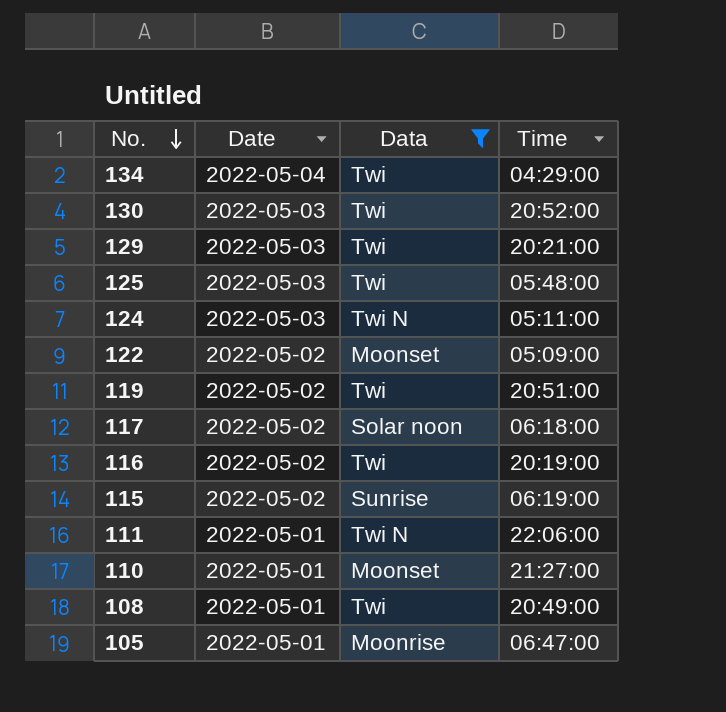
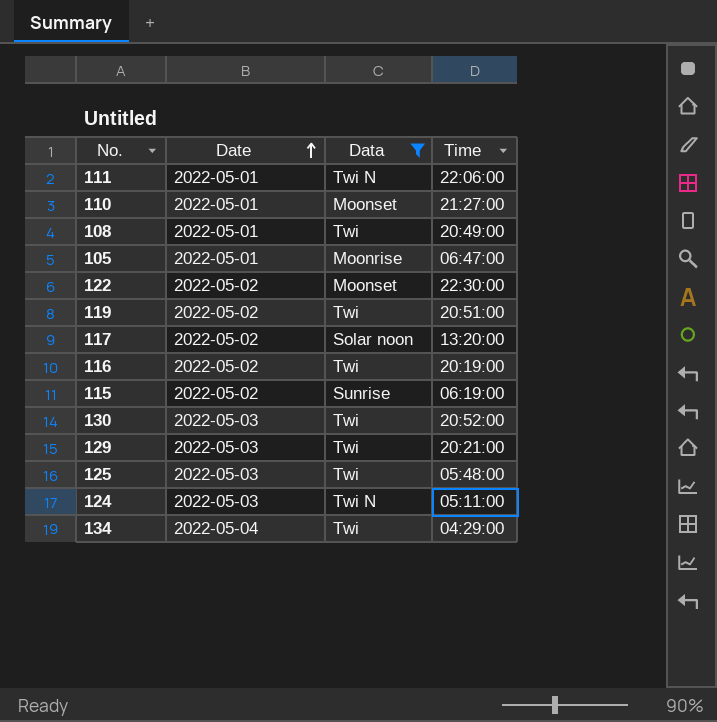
row order: No. descending -> Date ascending
122 | Time: 05:09:00 -> 22:30:00
117 | Time: 06:18:00 -> 13:20:00

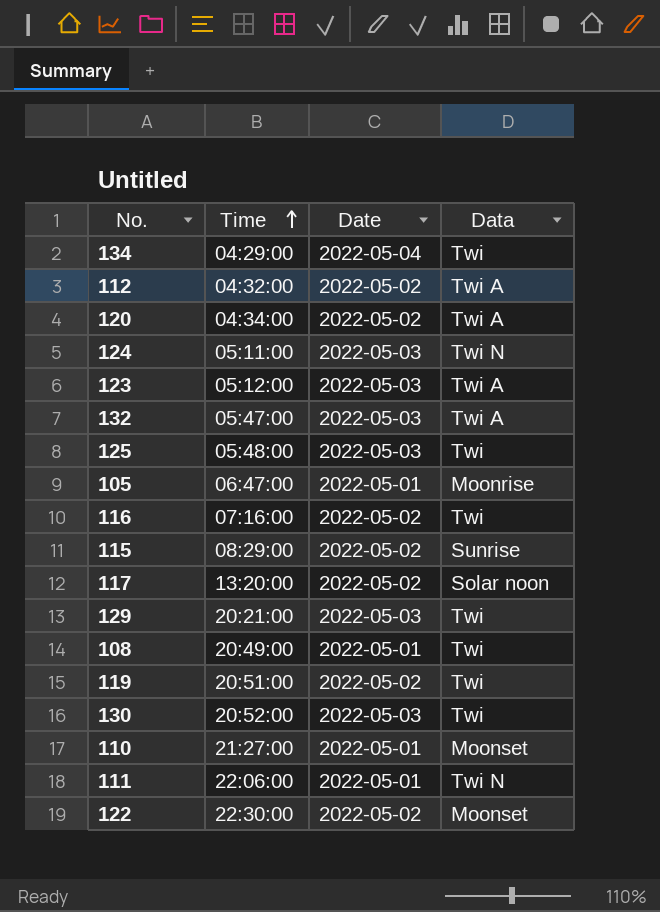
filter: Data != Twi A -> none
row order: Date ascending -> Time ascending
column Time | position: 4 -> 2
116 | Time: 20:19:00 -> 07:16:00
115 | Time: 06:19:00 -> 08:29:00

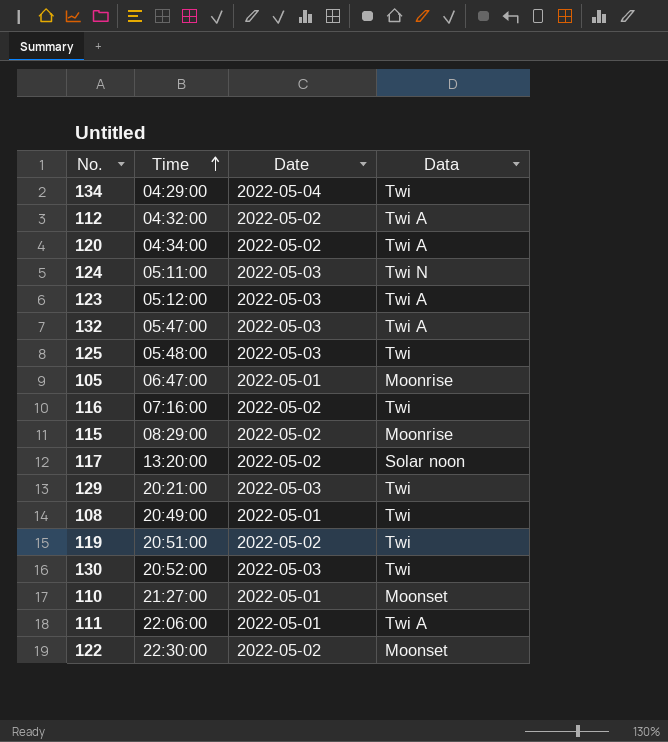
115 | Data: Sunrise -> Moonrise
111 | Data: Twi N -> Twi A

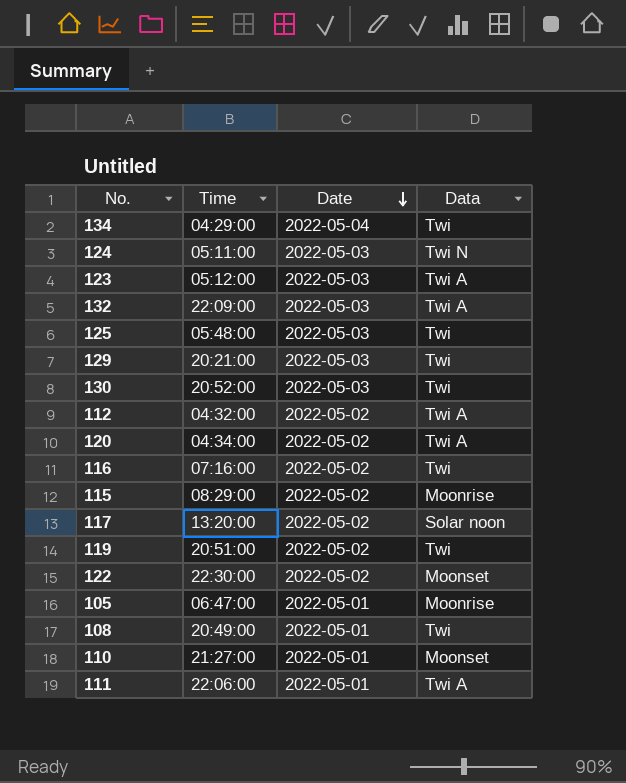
row order: Time ascending -> Date descending
132 | Time: 05:47:00 -> 22:09:00

